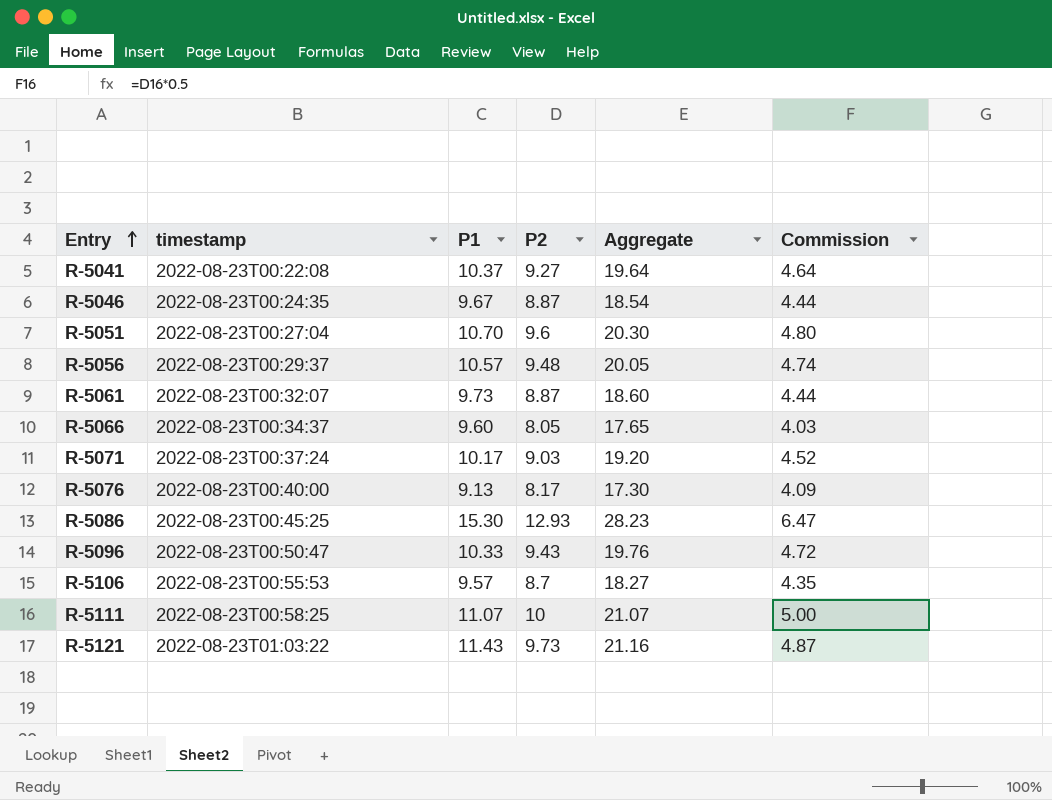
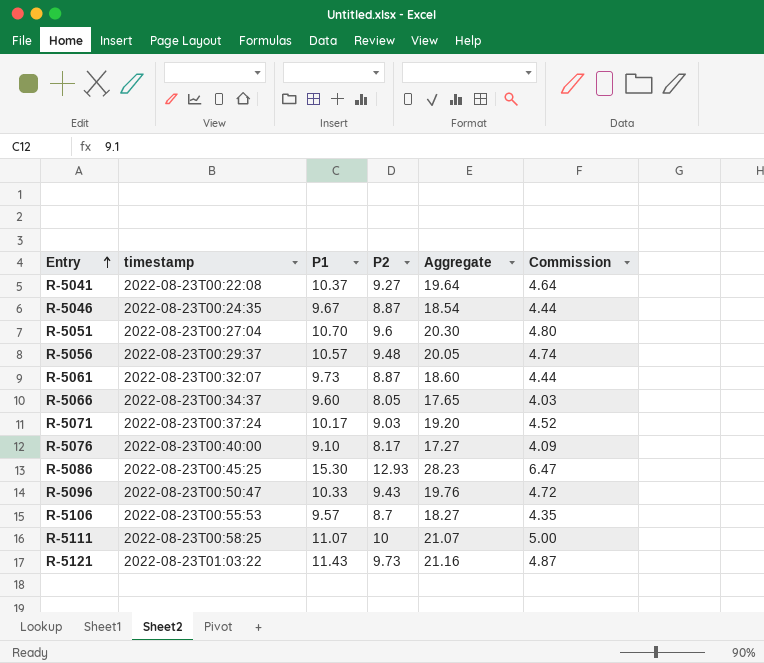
R-5076 | P1: 9.13 -> 9.10
R-5076 | Aggregate: 17.30 -> 17.27

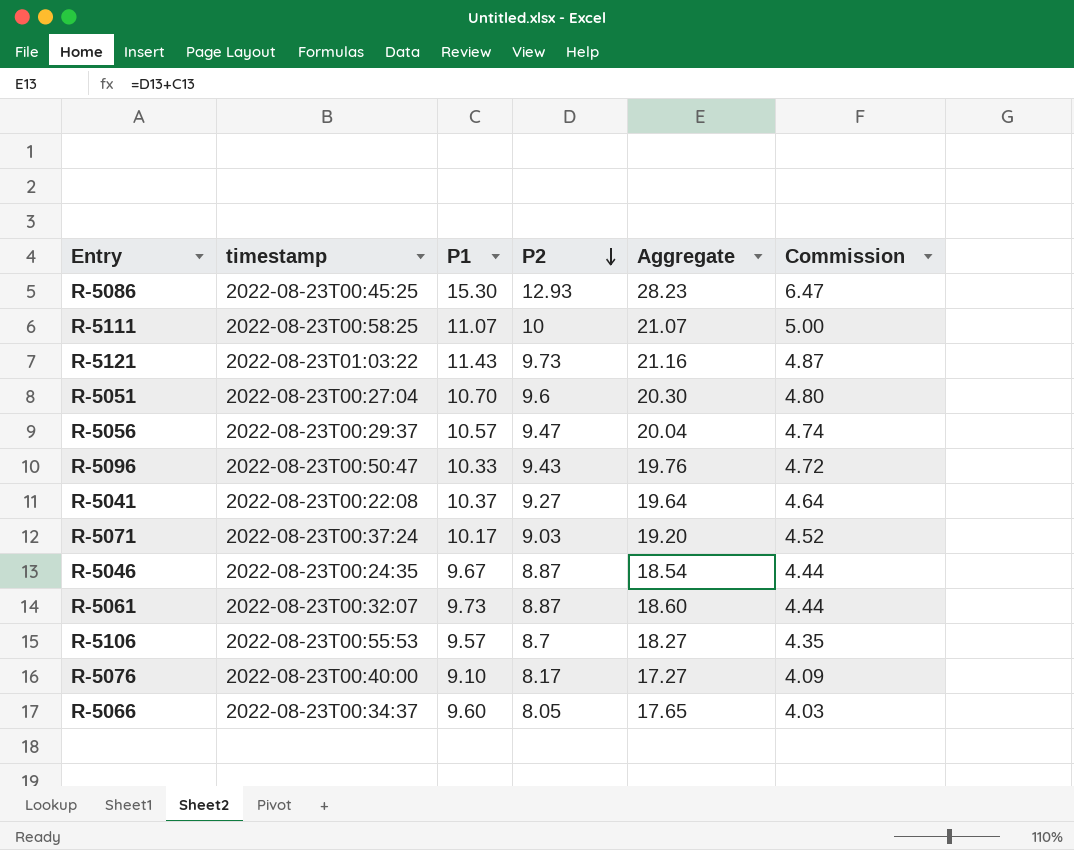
row order: Entry ascending -> P2 descending
R-5056 | P2: 9.48 -> 9.47
R-5056 | Aggregate: 20.05 -> 20.04

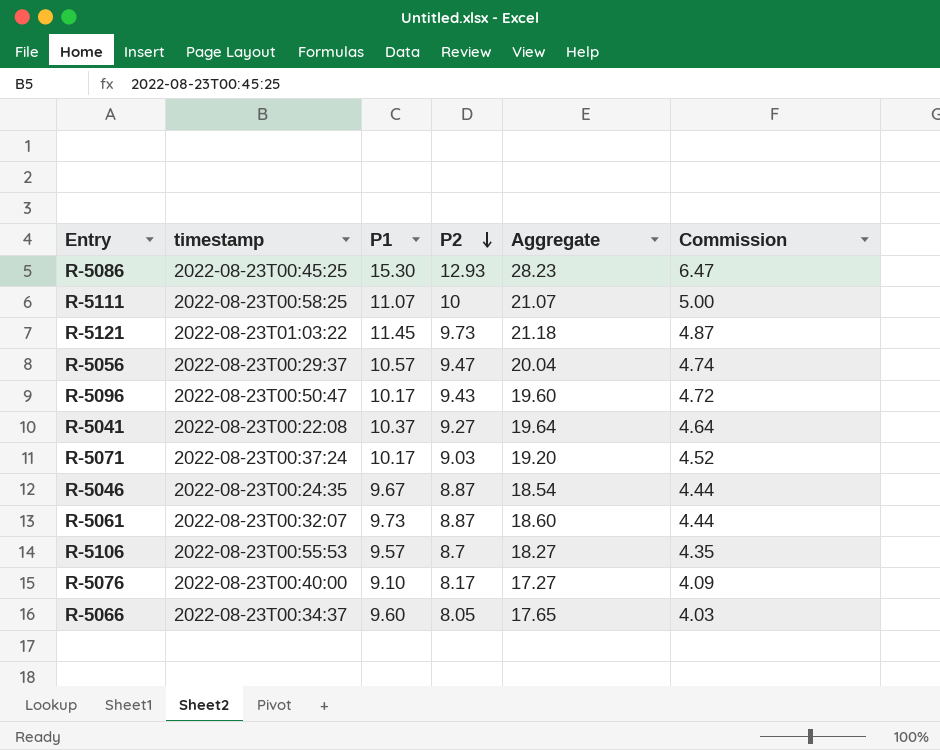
row R-5051: 2022-08-23T00:27:04 | 10.70 | 9.6 | 20.30 | 4.80 -> none
R-5121 | P1: 11.43 -> 11.45
R-5121 | Aggregate: 21.16 -> 21.18
R-5096 | P1: 10.33 -> 10.17
R-5096 | Aggregate: 19.76 -> 19.60

